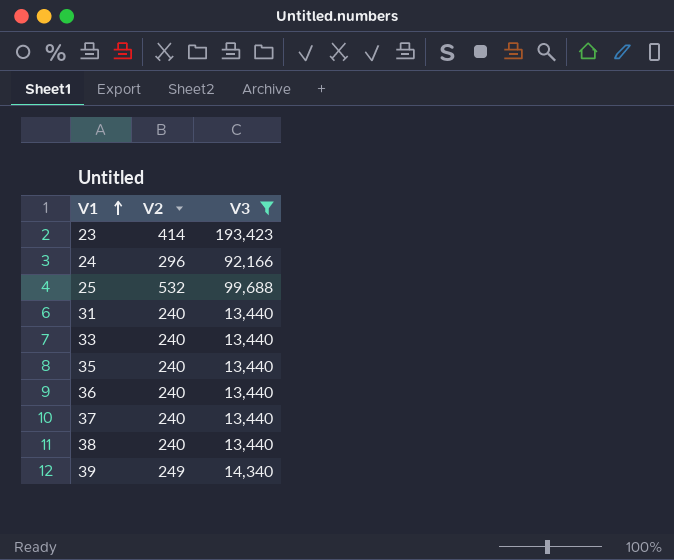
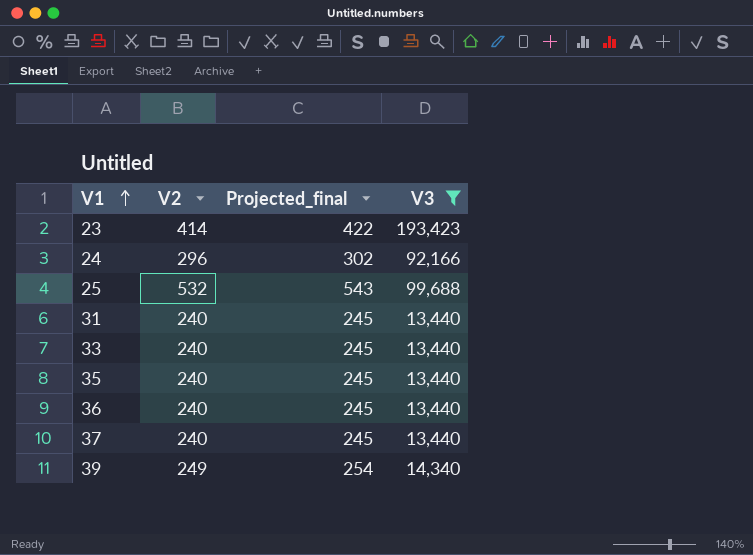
column Projected_final | formula: none -> [V2] * 1.02
row 38: 240 | 13,440 -> none

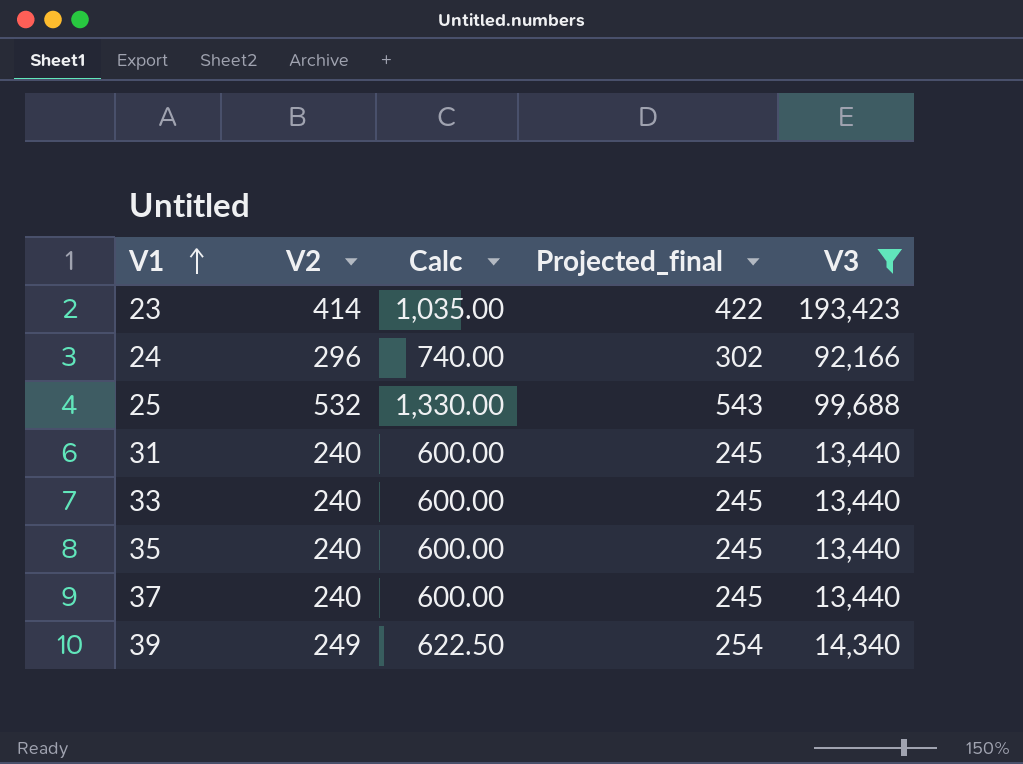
column Calc | formula: none -> [V2] * 2.5
row 36: 240 | 245 | 13,440 -> none

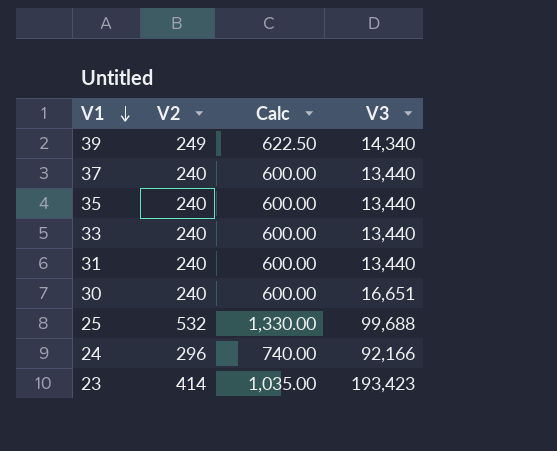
filter: V3 != 16,651 -> none
row order: V1 ascending -> V1 descending
column Projected_final | formula: [V2] * 1.02 -> none

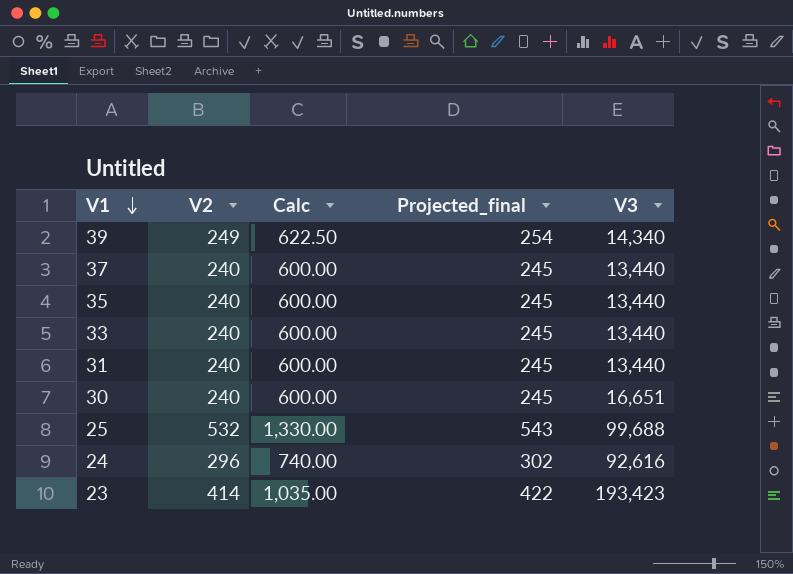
column Projected_final | formula: none -> [V2] * 1.02
24 | V3: 92,166 -> 92,616

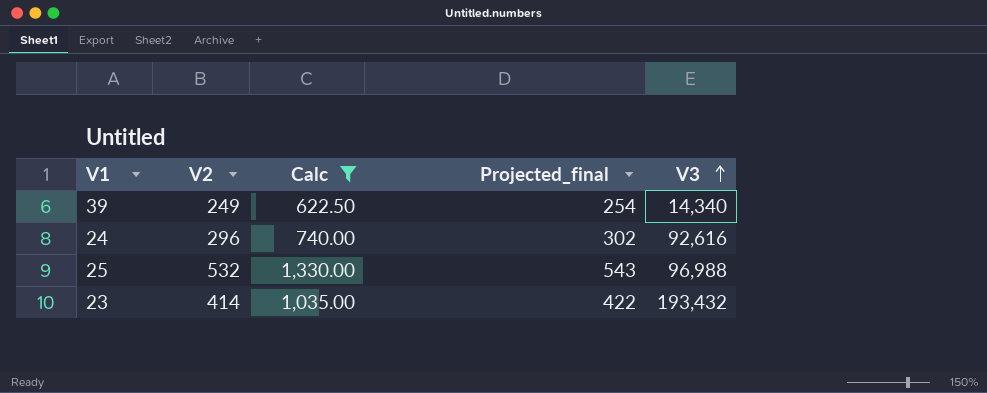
filter: none -> Calc != 600.00
row order: V1 descending -> V3 ascending
25 | V3: 99,688 -> 96,988
23 | V3: 193,423 -> 193,432

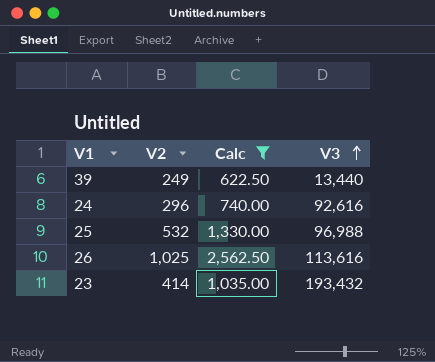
column Projected_final | formula: [V2] * 1.02 -> none
39 | V3: 14,340 -> 13,440
row 26: none -> 1,025 | 2,562.50 | 113,616

